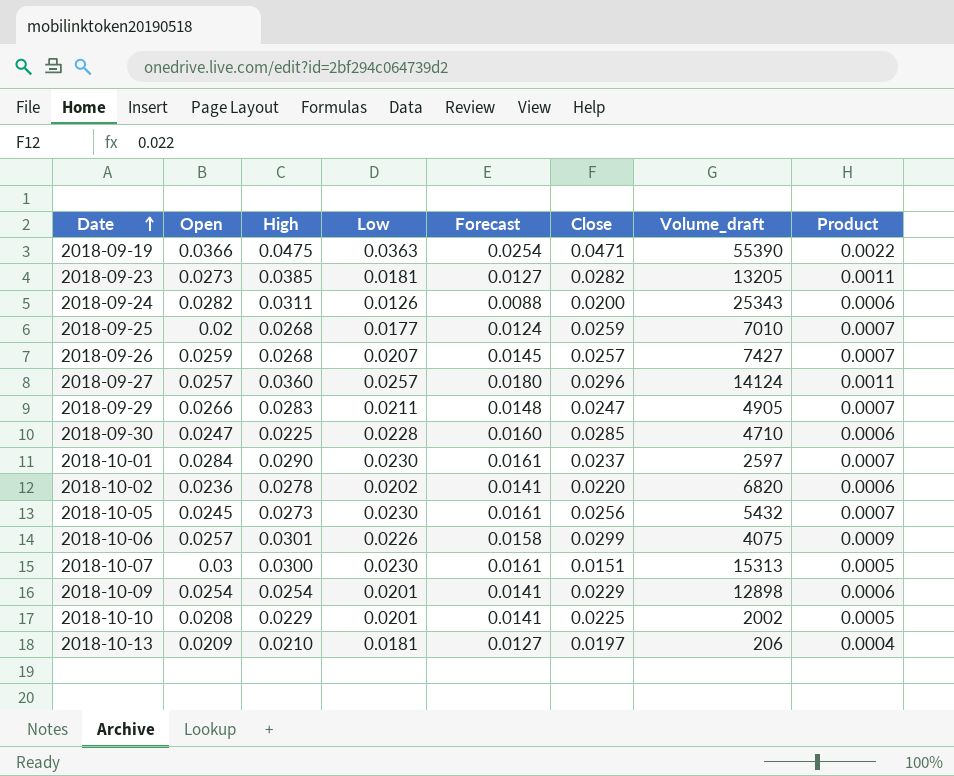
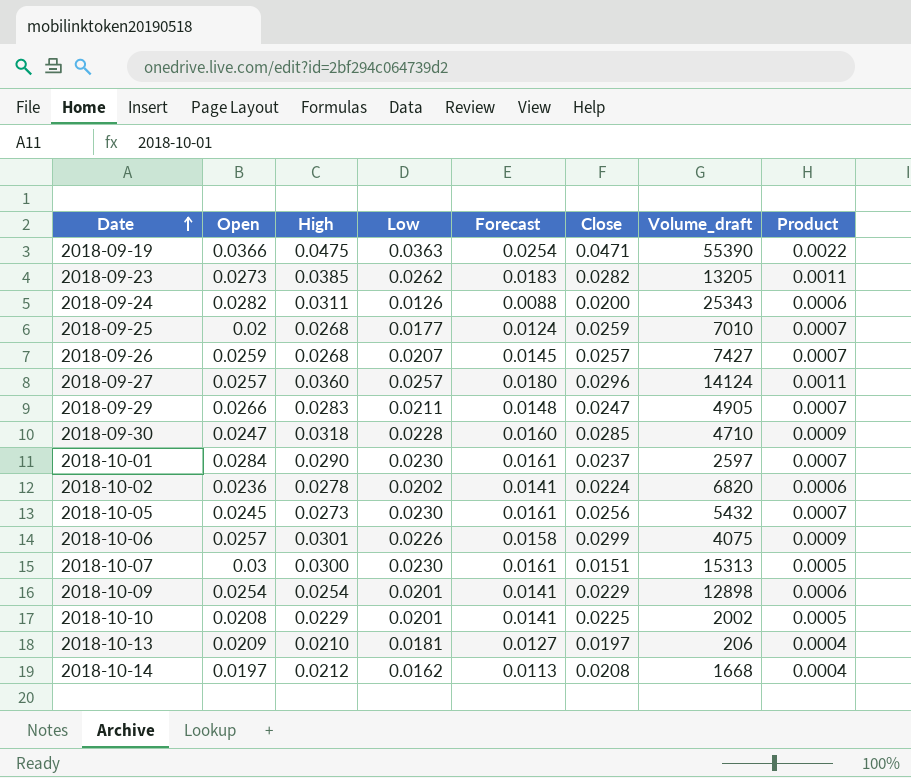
2018-09-23 | Low: 0.0181 -> 0.0262
2018-09-23 | Forecast: 0.0127 -> 0.0183
2018-09-30 | High: 0.0225 -> 0.0318
2018-09-30 | Product: 0.0006 -> 0.0009
2018-10-02 | Close: 0.0220 -> 0.0224
row 2018-10-14: none -> 0.0197 | 0.0212 | 0.0162 | 0.0113 | 0.0208 | 1668 | 0.0004

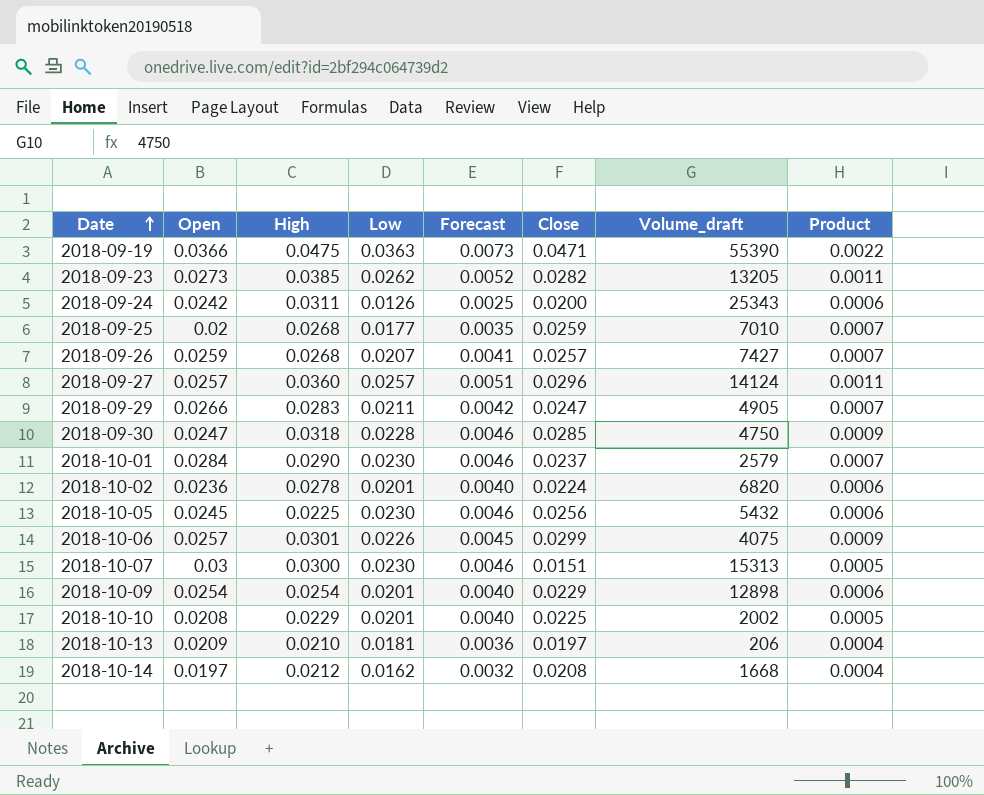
column Forecast | formula: [Low] * 0.7 -> [Low] * 0.2
2018-09-24 | Open: 0.0282 -> 0.0242
2018-09-30 | Volume_draft: 4710 -> 4750
2018-10-01 | Volume_draft: 2597 -> 2579
2018-10-02 | Low: 0.0202 -> 0.0201
2018-10-05 | High: 0.0273 -> 0.0225
2018-10-05 | Product: 0.0007 -> 0.0006

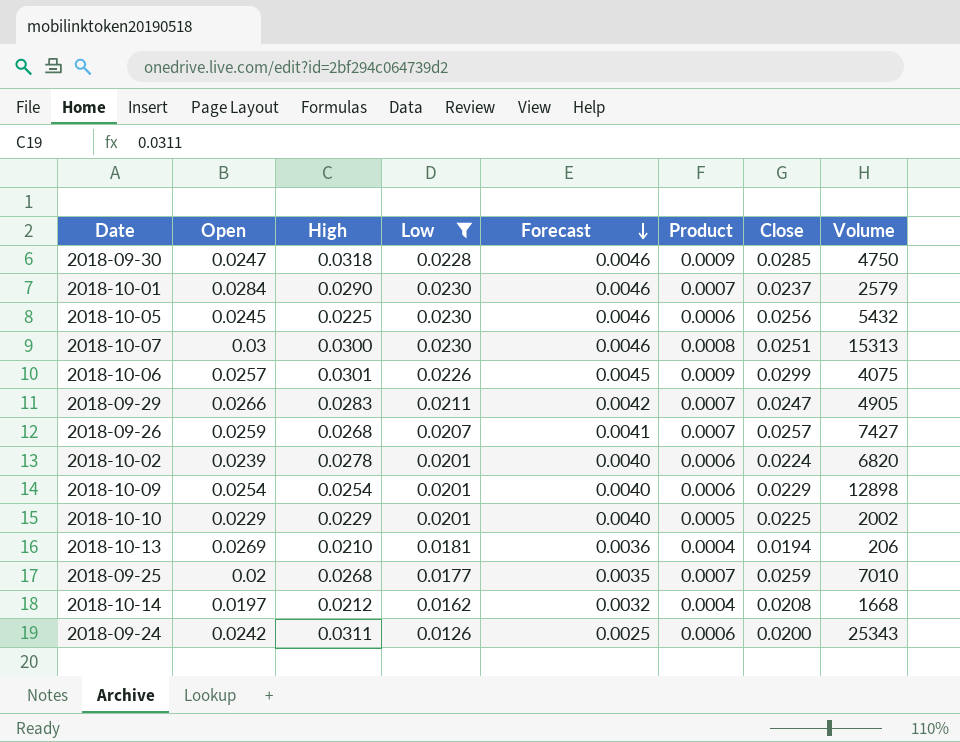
filter: none -> Low <= 0.0230
row order: Date ascending -> Forecast descending
column Product | position: 8 -> 6
column name: Volume_draft -> Volume
2018-10-07 | Product: 0.0005 -> 0.0008
2018-10-07 | Close: 0.0151 -> 0.0251
2018-10-02 | Open: 0.0236 -> 0.0239
2018-10-10 | Open: 0.0208 -> 0.0229
2018-10-13 | Open: 0.0209 -> 0.0269
2018-10-13 | Close: 0.0197 -> 0.0194

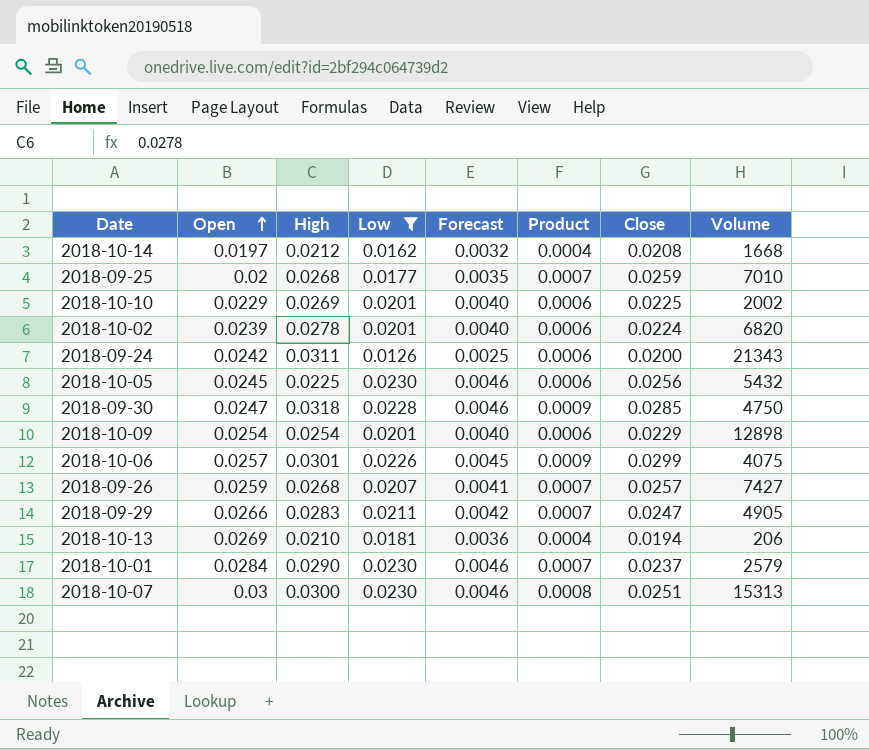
row order: Forecast descending -> Open ascending
2018-10-10 | High: 0.0229 -> 0.0269
2018-10-10 | Product: 0.0005 -> 0.0006
2018-09-24 | Volume: 25343 -> 21343

